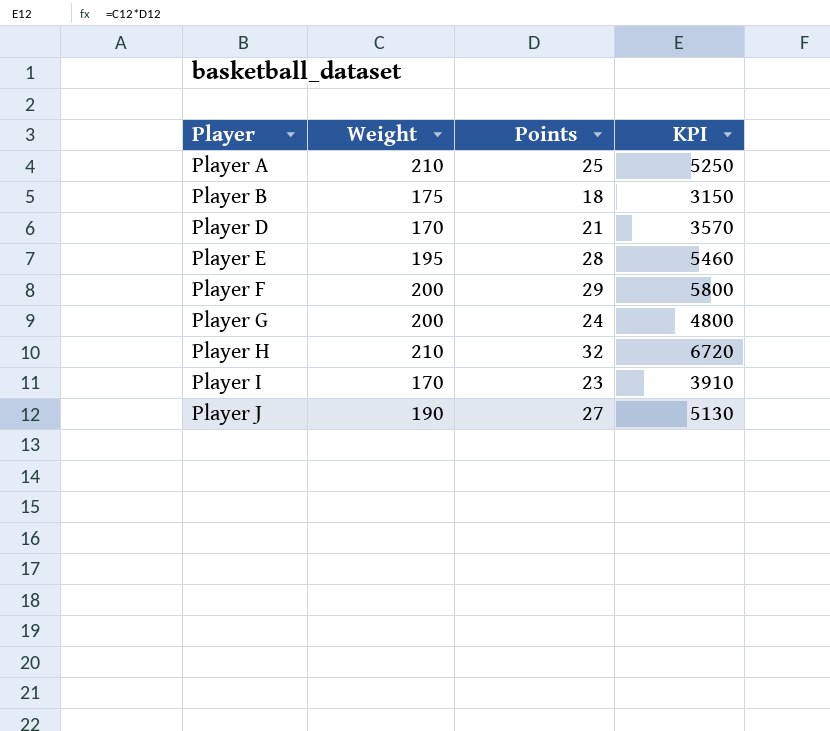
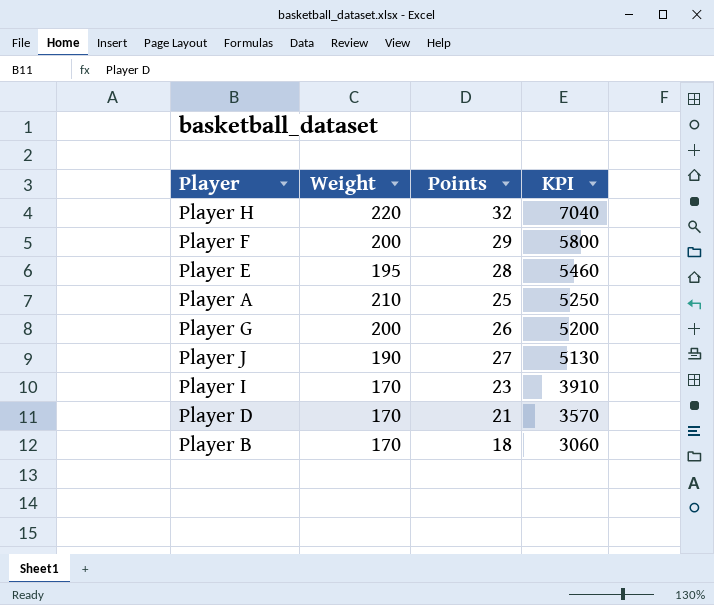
row order: Player ascending -> KPI descending
Player H | Weight: 210 -> 220
Player H | KPI: 6720 -> 7040
Player G | Points: 24 -> 26
Player G | KPI: 4800 -> 5200
Player B | Weight: 175 -> 170
Player B | KPI: 3150 -> 3060

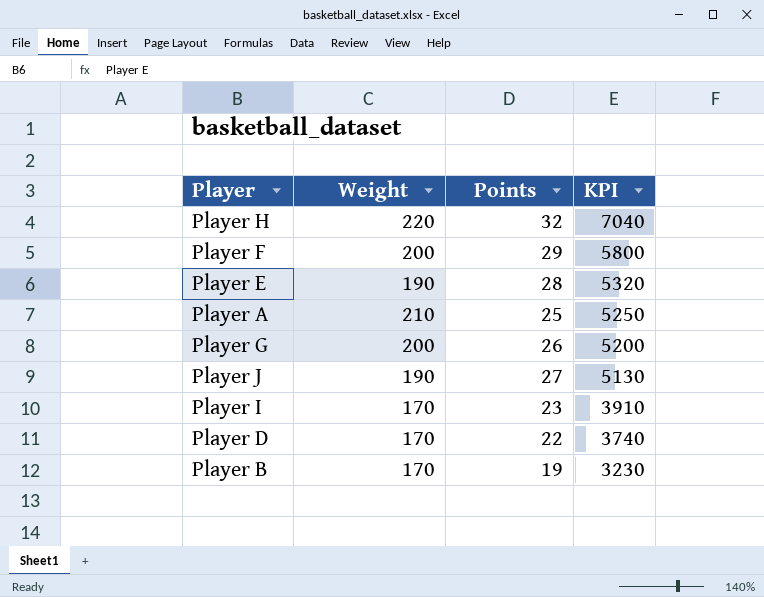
Player E | Weight: 195 -> 190
Player E | KPI: 5460 -> 5320
Player D | Points: 21 -> 22
Player D | KPI: 3570 -> 3740
Player B | Points: 18 -> 19
Player B | KPI: 3060 -> 3230

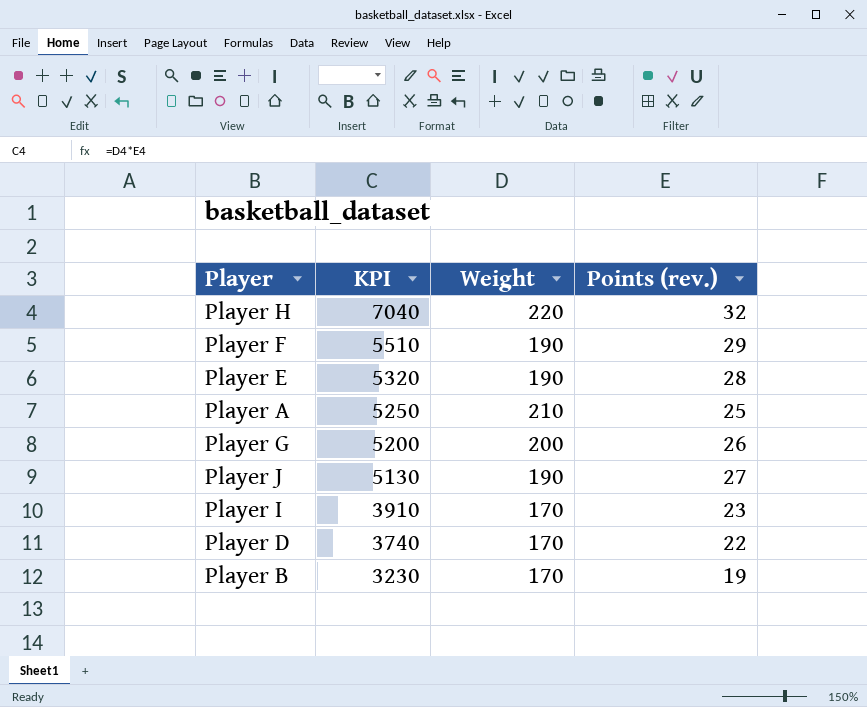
column KPI | position: 4 -> 2
column name: Points -> Points (rev.)
Player F | KPI: 5800 -> 5510
Player F | Weight: 200 -> 190

